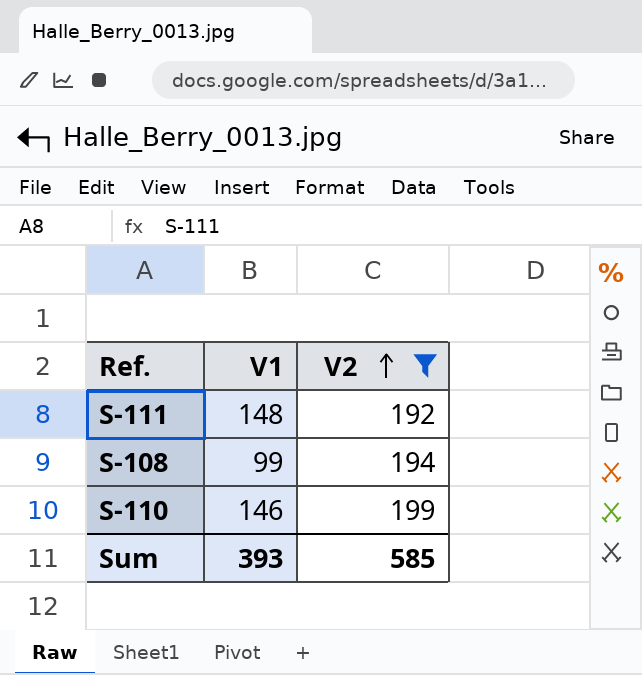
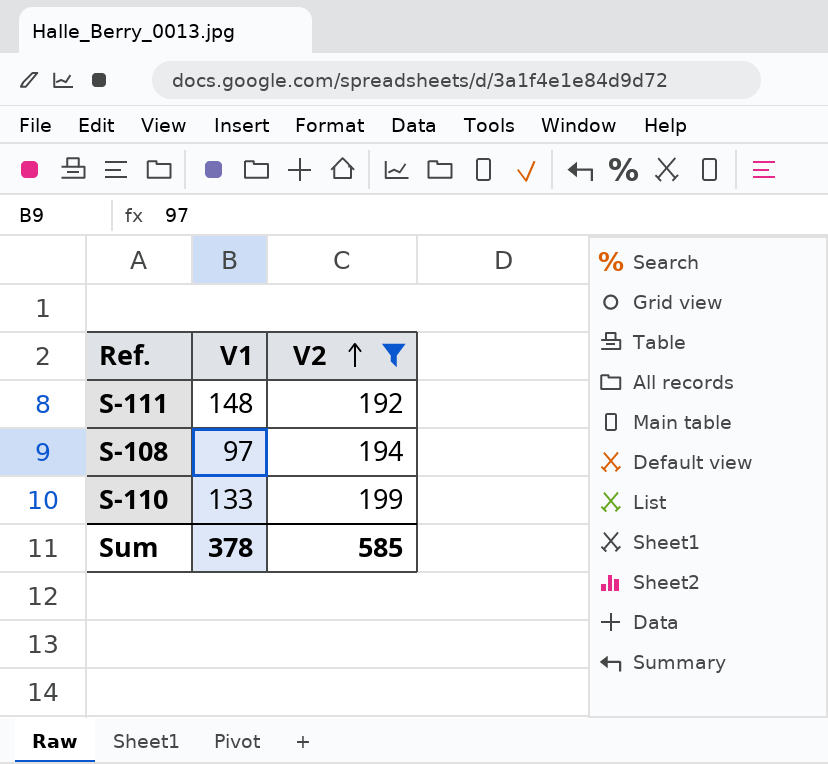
S-108 | V1: 99 -> 97
S-110 | V1: 146 -> 133
Sum | V1: 393 -> 378

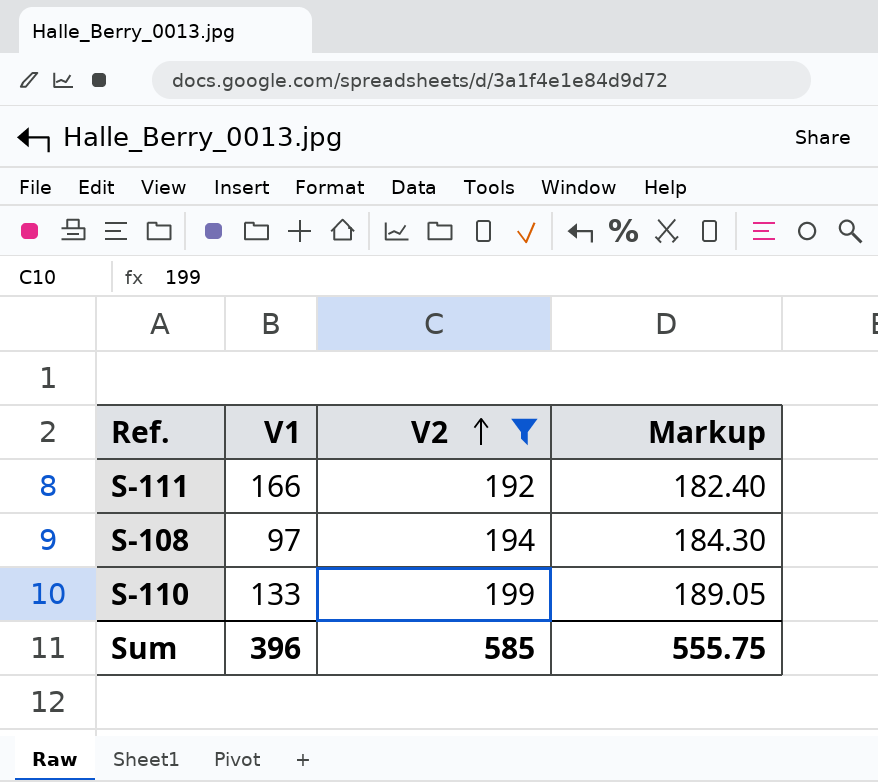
column Markup | formula: none -> [V2] * 0.95
S-111 | V1: 148 -> 166
Sum | V1: 378 -> 396

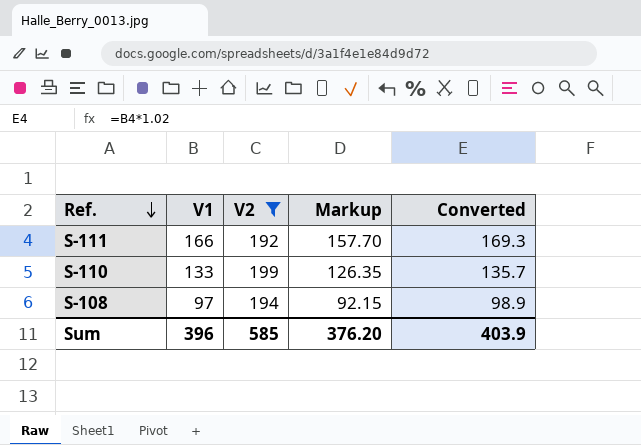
row order: V2 ascending -> Ref. descending
column Markup | formula: [V2] * 0.95 -> [V1] * 0.95
column Converted | formula: none -> [V1] * 1.02
Sum | Markup: 555.75 -> 376.20

